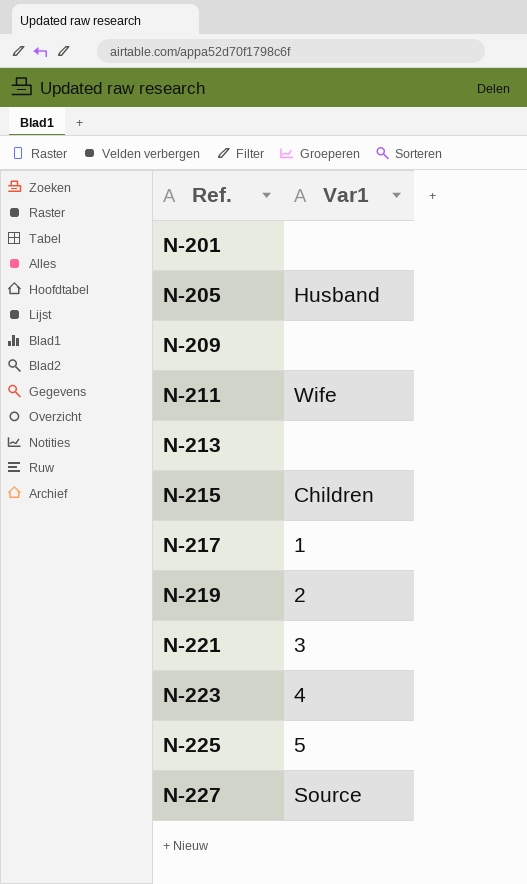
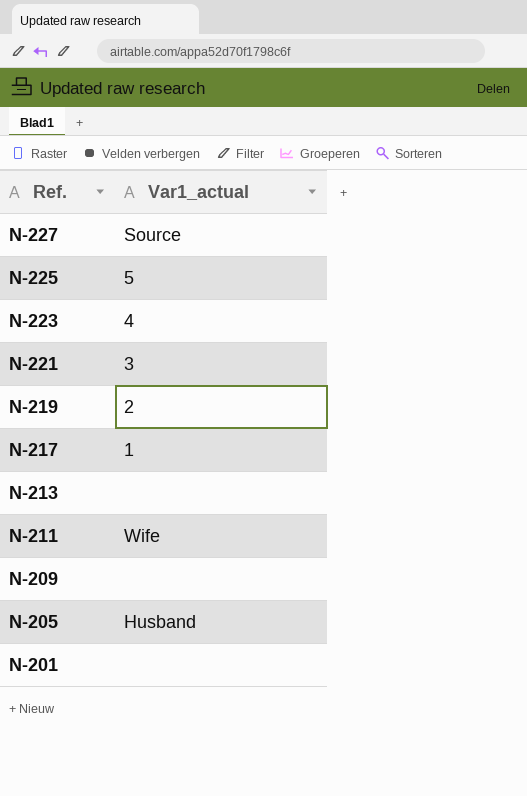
row order: Ref. ascending -> Ref. descending
column name: Var1 -> Var1_actual
row N-215: Children -> none

